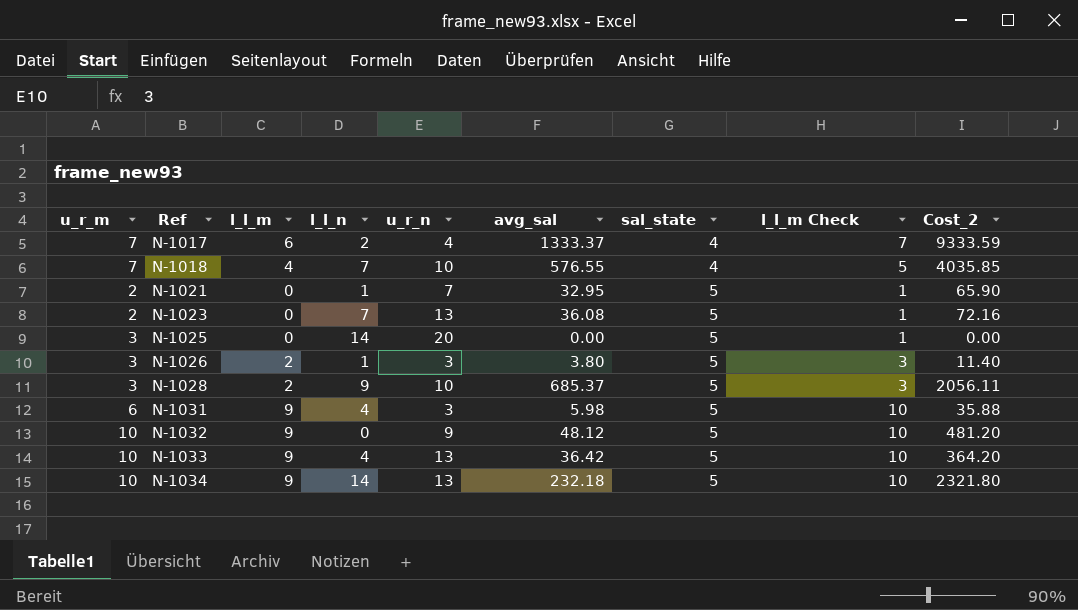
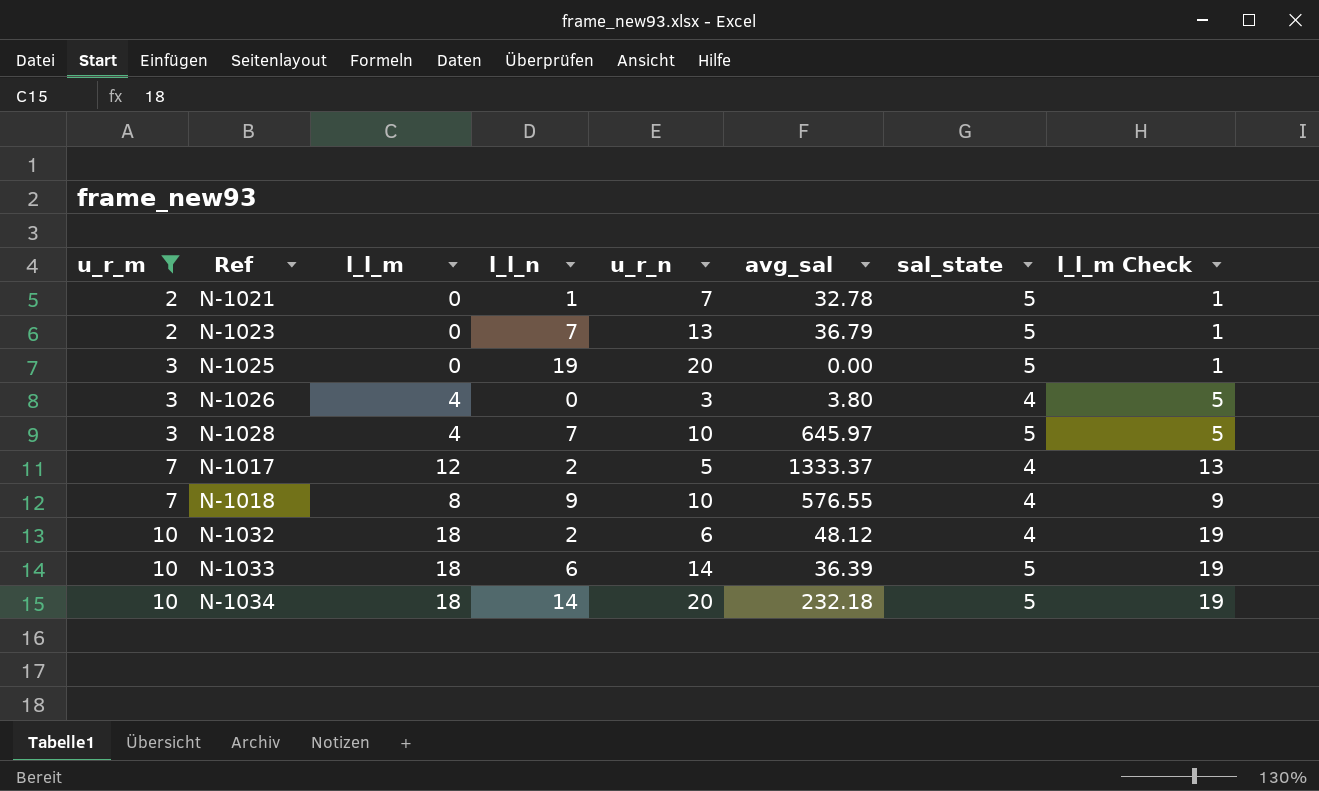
filter: none -> u_r_m != 6
row order: Ref ascending -> u_r_m ascending
column Cost_2 | formula: [u_r_m] * [avg_sal] -> none
N-1021 | avg_sal: 32.95 -> 32.78
N-1023 | avg_sal: 36.08 -> 36.79
N-1025 | l_l_n: 14 -> 19
N-1026 | l_l_m: 2 -> 4
N-1026 | l_l_n: 1 -> 0
N-1026 | sal_state: 5 -> 4
N-1026 | l_l_m Check: 3 -> 5
N-1028 | l_l_m: 2 -> 4
N-1028 | l_l_n: 9 -> 7
N-1028 | avg_sal: 685.37 -> 645.97
N-1028 | l_l_m Check: 3 -> 5
N-1017 | l_l_m: 6 -> 12
N-1017 | u_r_n: 4 -> 5
N-1017 | l_l_m Check: 7 -> 13
N-1018 | l_l_m: 4 -> 8
N-1018 | l_l_n: 7 -> 9
N-1018 | l_l_m Check: 5 -> 9
N-1032 | l_l_m: 9 -> 18
N-1032 | l_l_n: 0 -> 2
N-1032 | u_r_n: 9 -> 6
N-1032 | sal_state: 5 -> 4
N-1032 | l_l_m Check: 10 -> 19
N-1033 | l_l_m: 9 -> 18
N-1033 | l_l_n: 4 -> 6
N-1033 | u_r_n: 13 -> 14
N-1033 | avg_sal: 36.42 -> 36.39
N-1033 | l_l_m Check: 10 -> 19
N-1034 | l_l_m: 9 -> 18
N-1034 | u_r_n: 13 -> 20
N-1034 | l_l_m Check: 10 -> 19

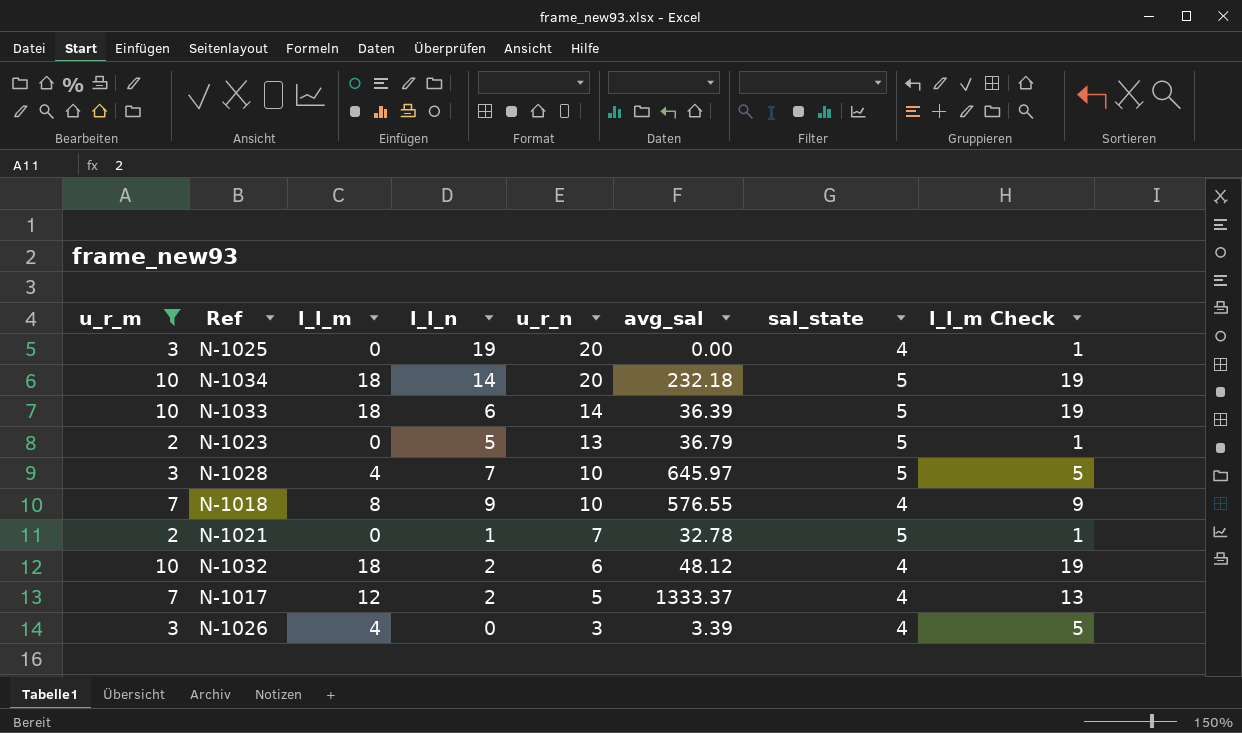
row order: u_r_m ascending -> u_r_n descending
N-1025 | sal_state: 5 -> 4
N-1023 | l_l_n: 7 -> 5
N-1026 | avg_sal: 3.80 -> 3.39

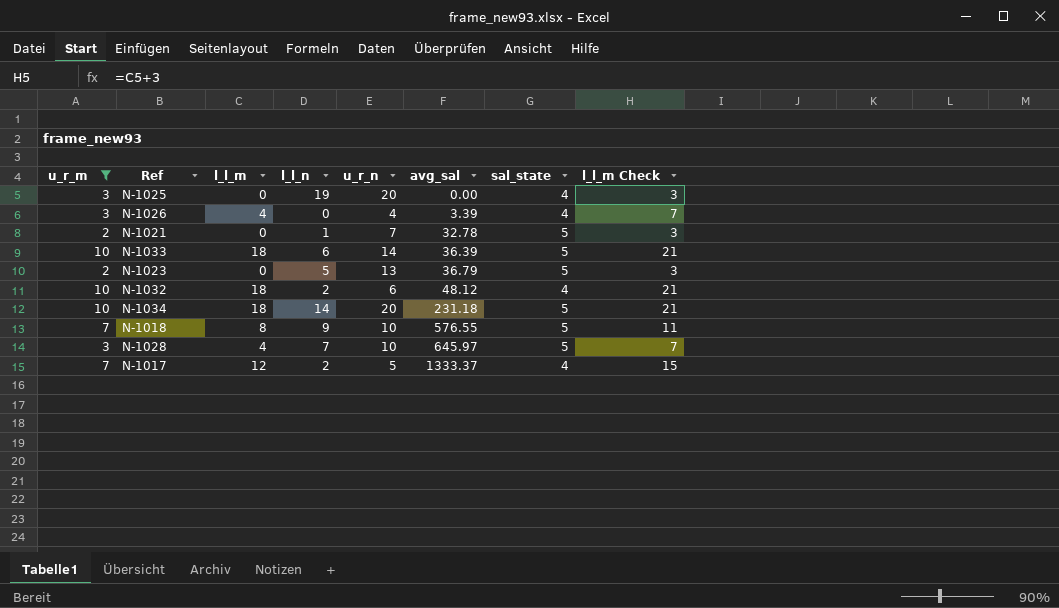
row order: u_r_n descending -> avg_sal ascending
column l_l_m Check | formula: [l_l_m] + 1 -> [l_l_m] + 3
N-1026 | u_r_n: 3 -> 4
N-1034 | avg_sal: 232.18 -> 231.18
N-1018 | sal_state: 4 -> 5

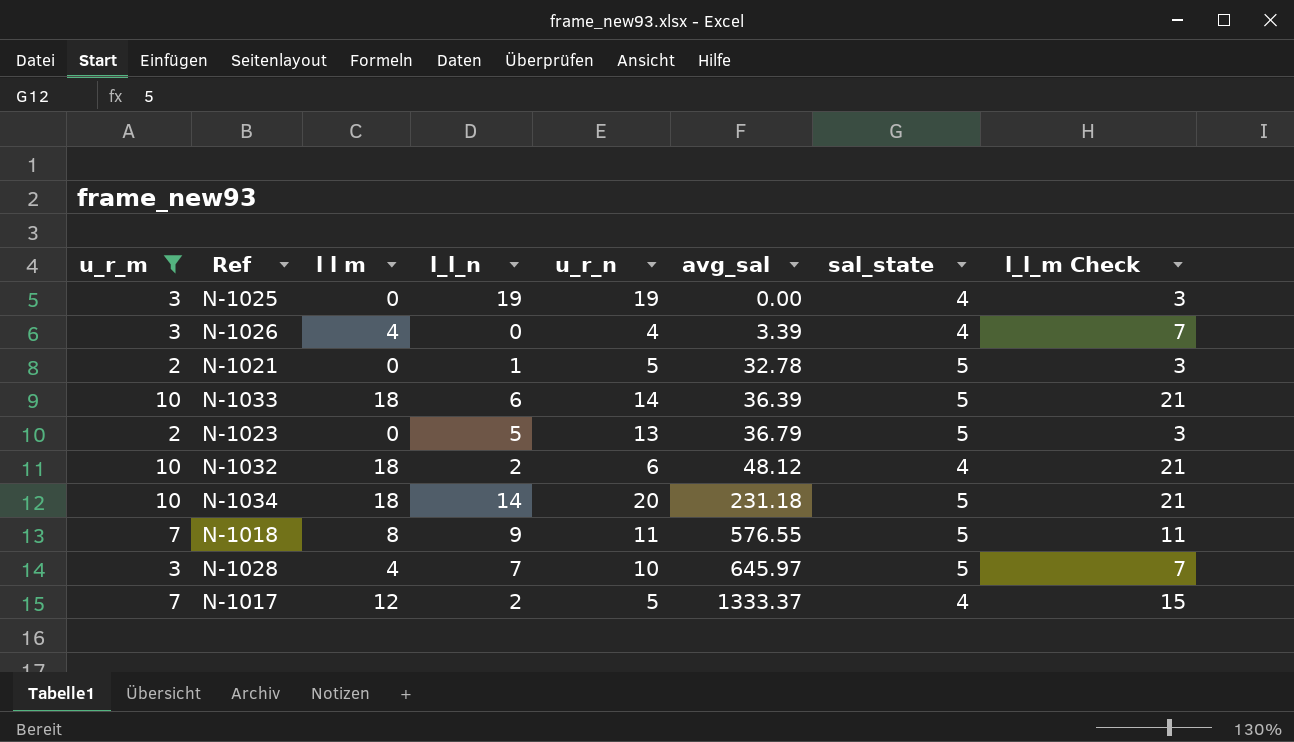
column name: l_l_m -> l l m
N-1025 | u_r_n: 20 -> 19
N-1021 | u_r_n: 7 -> 5
N-1018 | u_r_n: 10 -> 11

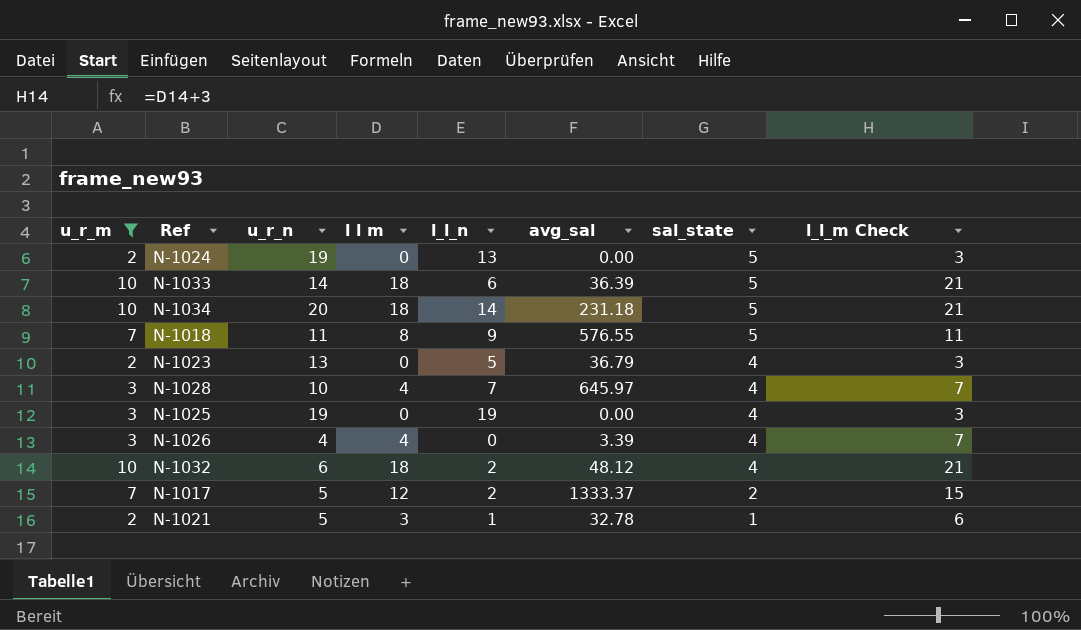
row order: avg_sal ascending -> sal_state descending
column u_r_n | position: 5 -> 3
row N-1024: none -> 2 | 19 | 0 | 13 | 0.00 | 5 | 3
N-1023 | sal_state: 5 -> 4
N-1028 | sal_state: 5 -> 4
N-1017 | sal_state: 4 -> 2
N-1021 | l l m: 0 -> 3
N-1021 | sal_state: 5 -> 1
N-1021 | l_l_m Check: 3 -> 6

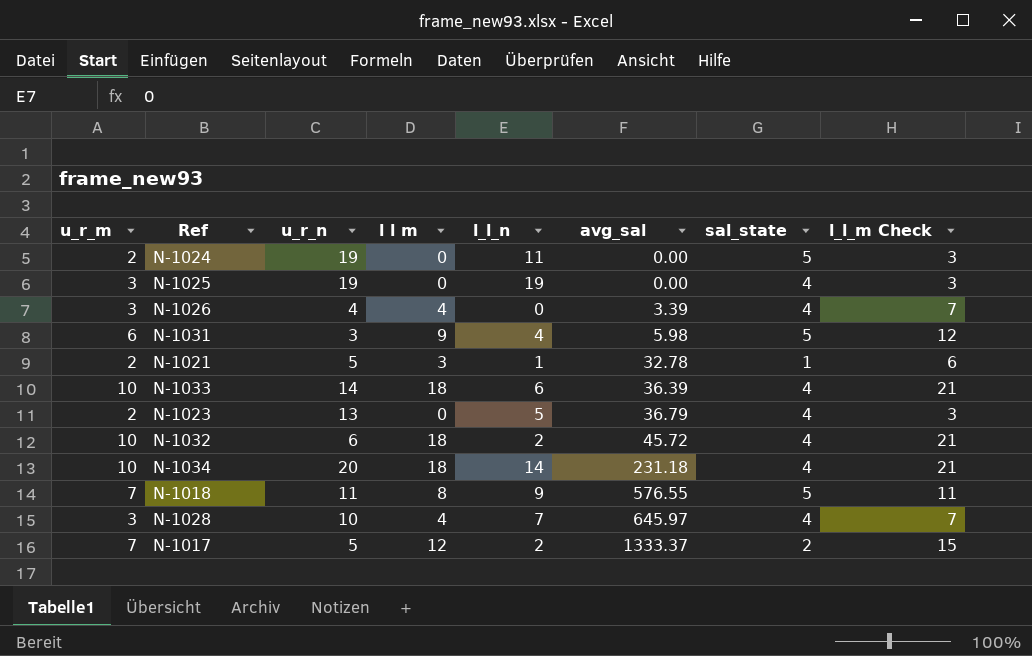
filter: u_r_m != 6 -> none
row order: sal_state descending -> avg_sal ascending
N-1024 | l_l_n: 13 -> 11
N-1033 | sal_state: 5 -> 4
N-1032 | avg_sal: 48.12 -> 45.72
N-1034 | sal_state: 5 -> 4

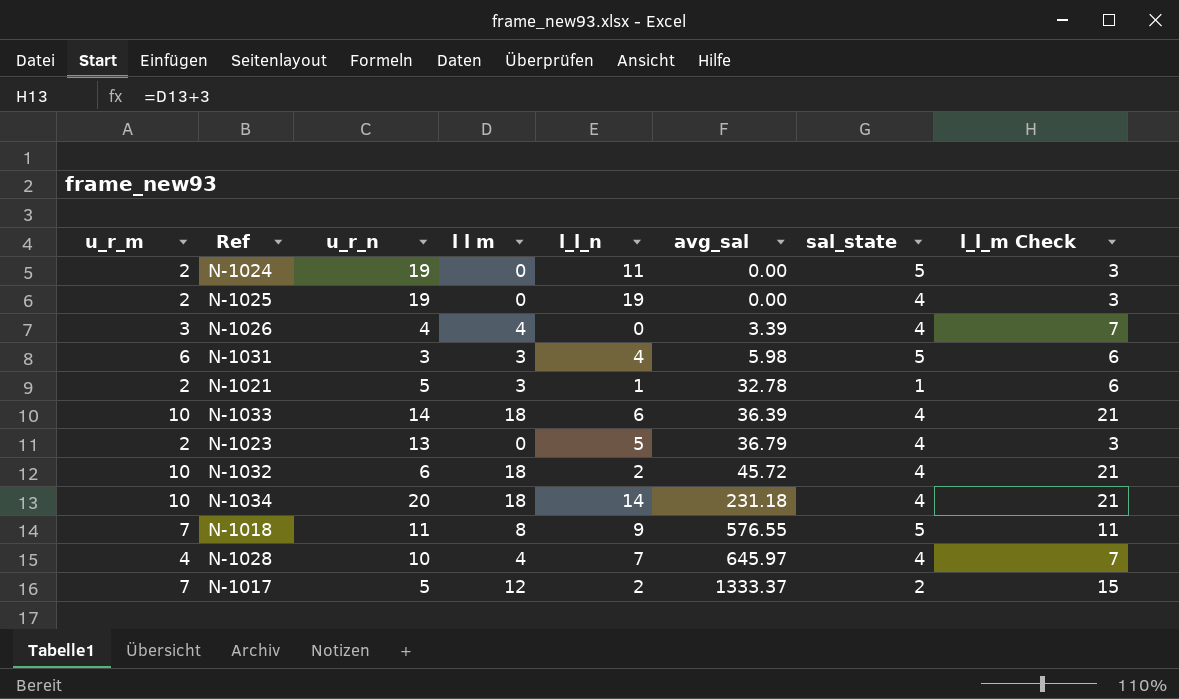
N-1025 | u_r_m: 3 -> 2
N-1031 | l l m: 9 -> 3
N-1031 | l_l_m Check: 12 -> 6
N-1028 | u_r_m: 3 -> 4

